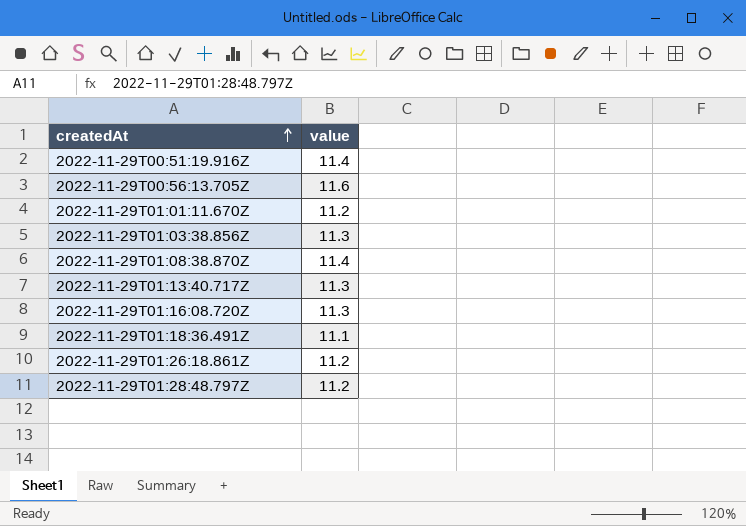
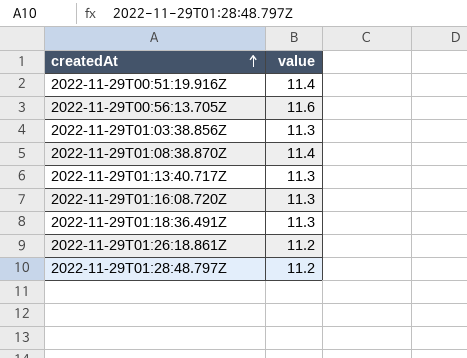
row 2022-11-29T01:01:11.670Z: 11.2 -> none
2022-11-29T01:18:36.491Z | value: 11.1 -> 11.3

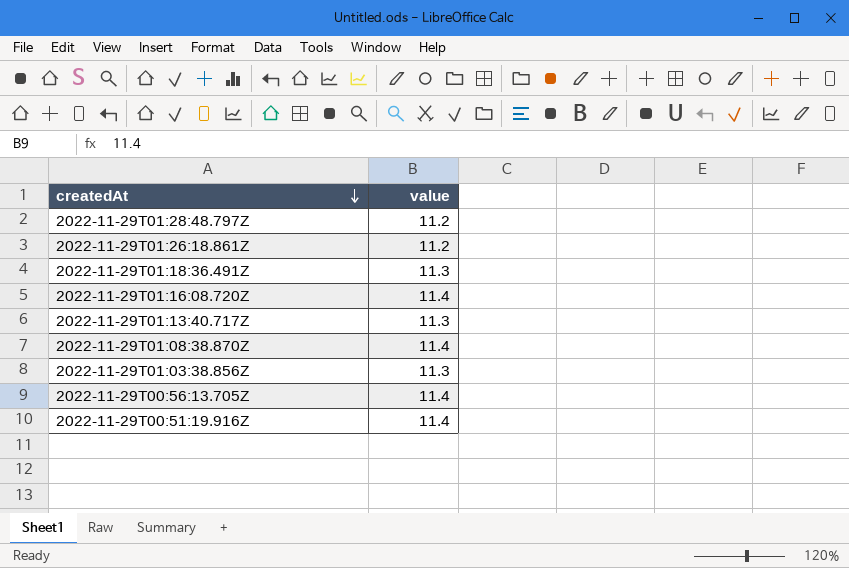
row order: createdAt ascending -> createdAt descending
2022-11-29T01:16:08.720Z | value: 11.3 -> 11.4
2022-11-29T00:56:13.705Z | value: 11.6 -> 11.4

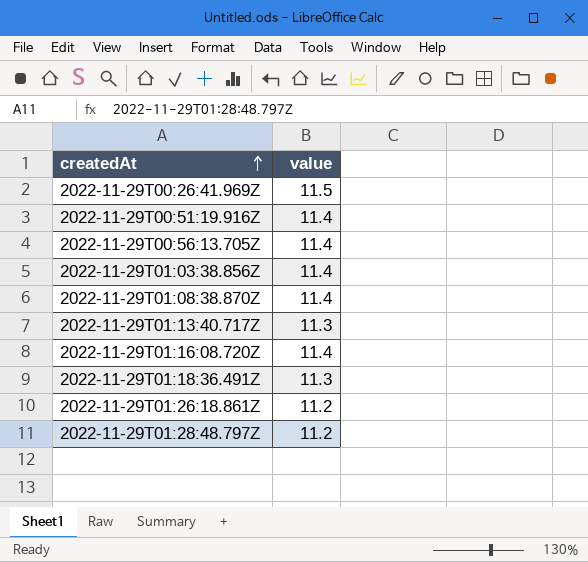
row order: createdAt descending -> createdAt ascending
row 2022-11-29T00:26:41.969Z: none -> 11.5
2022-11-29T01:03:38.856Z | value: 11.3 -> 11.4

